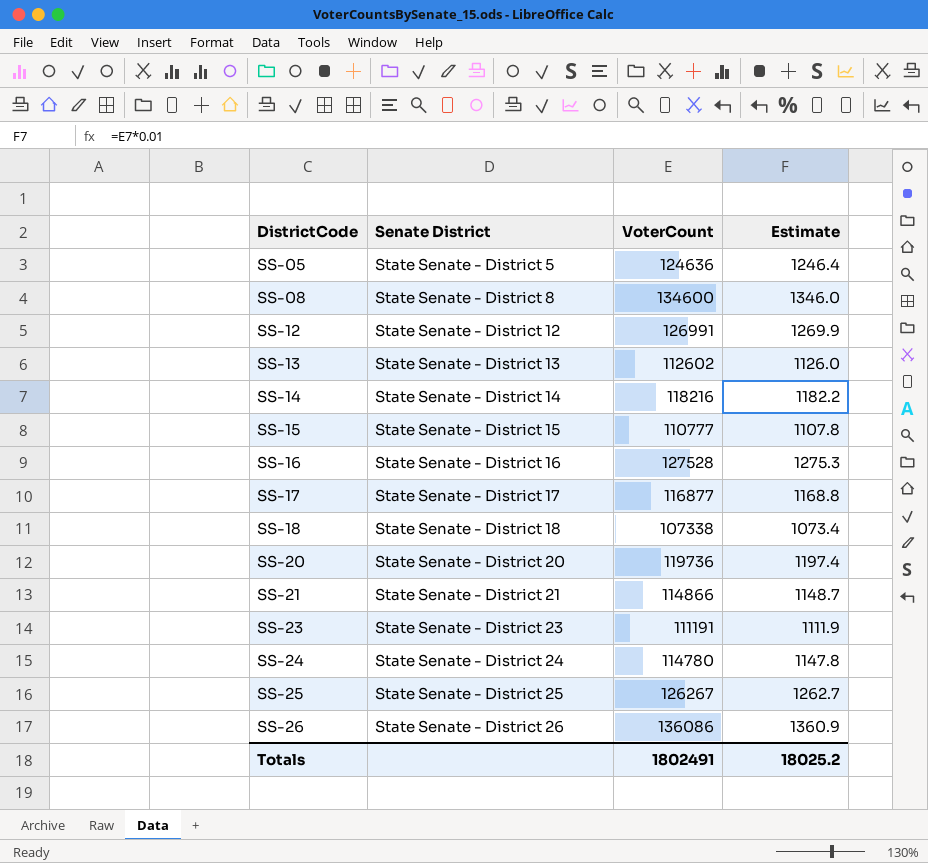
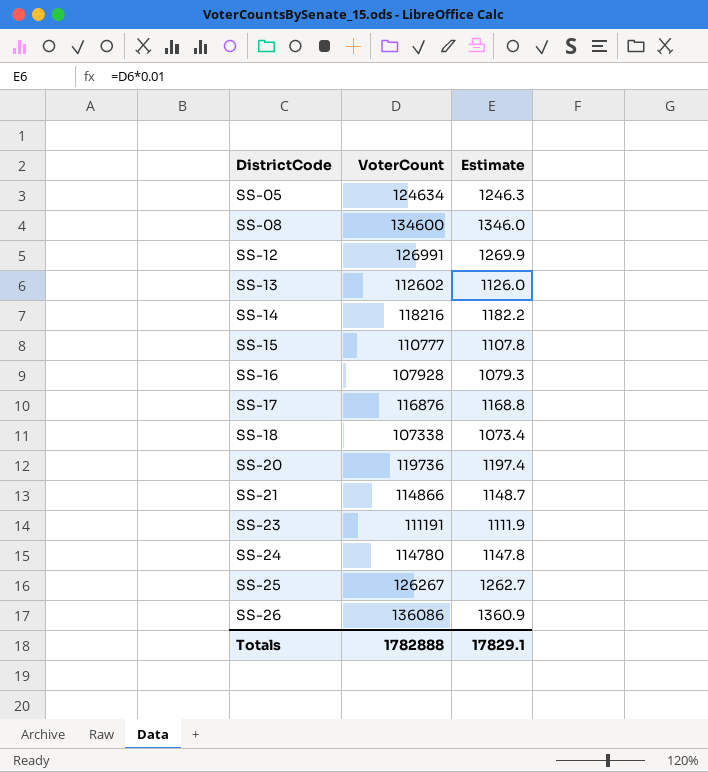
column Senate District | position: 2 -> none
SS-05 | VoterCount: 124636 -> 124634
SS-05 | Estimate: 1246.4 -> 1246.3
SS-16 | VoterCount: 127528 -> 107928
SS-16 | Estimate: 1275.3 -> 1079.3
SS-17 | VoterCount: 116877 -> 116876
Totals | VoterCount: 1802491 -> 1782888
Totals | Estimate: 18025.2 -> 17829.1

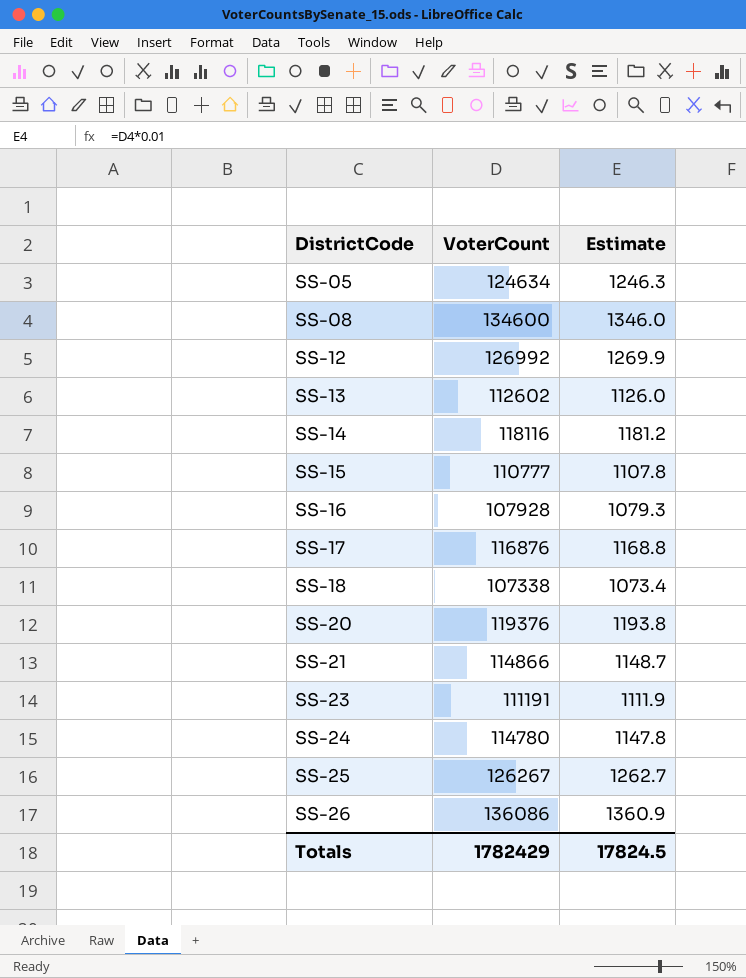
SS-12 | VoterCount: 126991 -> 126992
SS-14 | VoterCount: 118216 -> 118116
SS-14 | Estimate: 1182.2 -> 1181.2
SS-20 | VoterCount: 119736 -> 119376
SS-20 | Estimate: 1197.4 -> 1193.8
Totals | VoterCount: 1782888 -> 1782429
Totals | Estimate: 17829.1 -> 17824.5

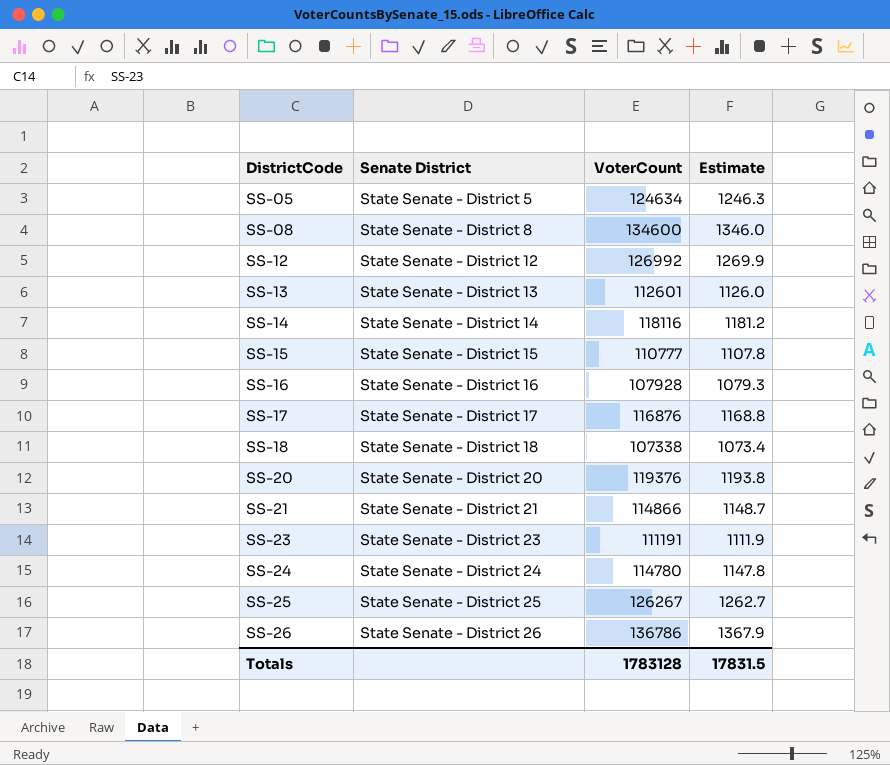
column Senate District | position: none -> 2
SS-13 | VoterCount: 112602 -> 112601
SS-26 | VoterCount: 136086 -> 136786
SS-26 | Estimate: 1360.9 -> 1367.9
Totals | VoterCount: 1782429 -> 1783128
Totals | Estimate: 17824.5 -> 17831.5

